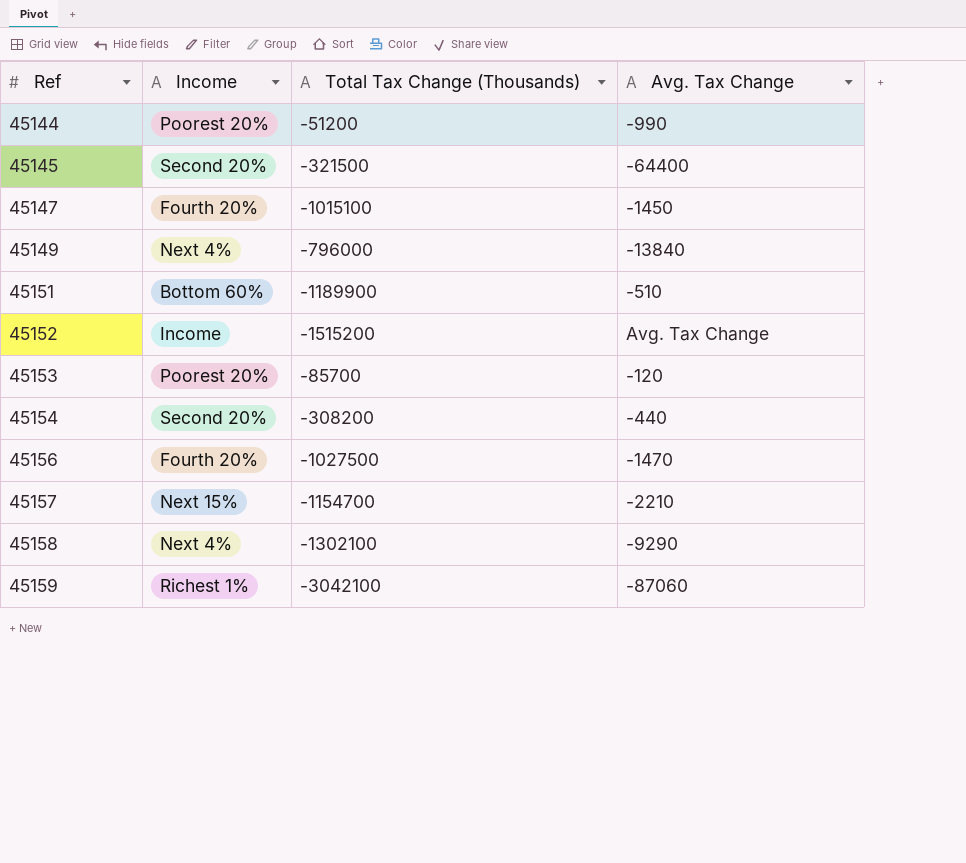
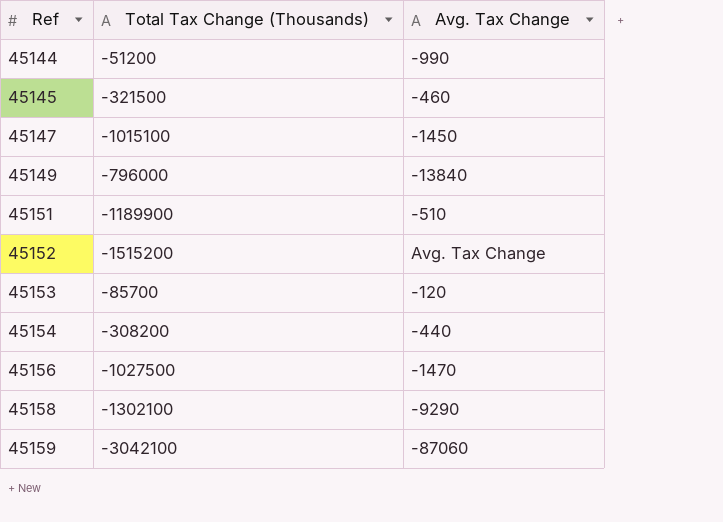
column Income | position: 2 -> none
row 45157: Next 15% | -1154700 | -2210 -> none
45145 | Avg. Tax Change: -64400 -> -460

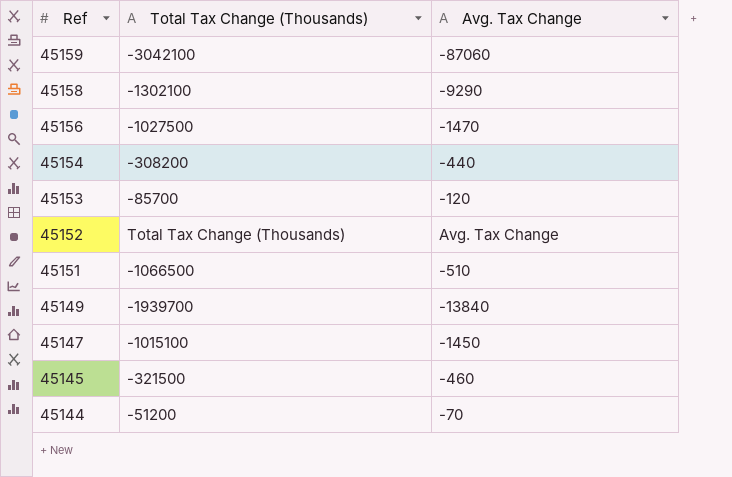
row order: Ref ascending -> Ref descending
45152 | Total Tax Change (Thousands): -1515200 -> Total Tax Change (Thousands)
45151 | Total Tax Change (Thousands): -1189900 -> -1066500
45149 | Total Tax Change (Thousands): -796000 -> -1939700
45144 | Avg. Tax Change: -990 -> -70

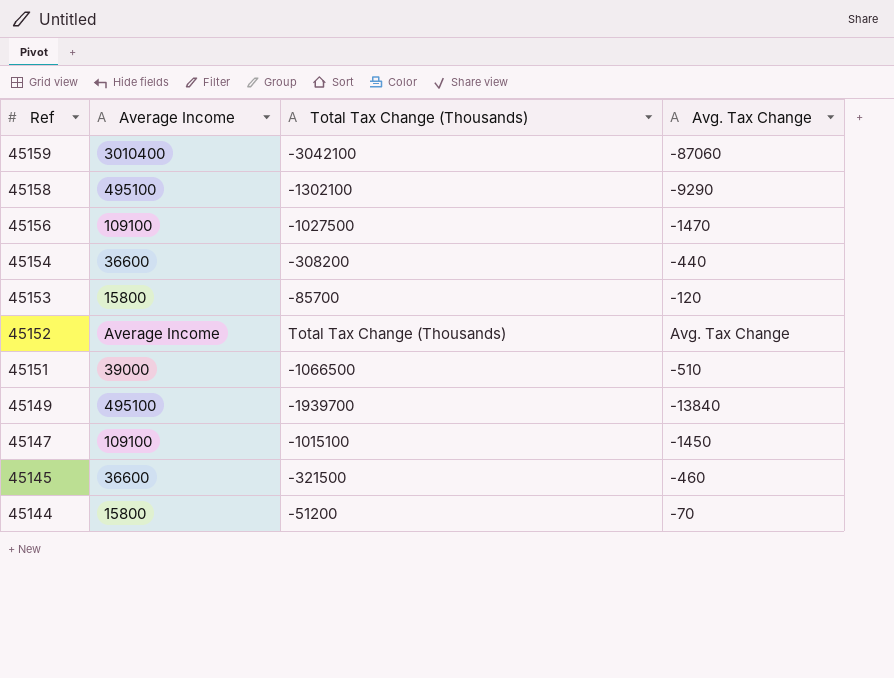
column Average Income | position: none -> 2

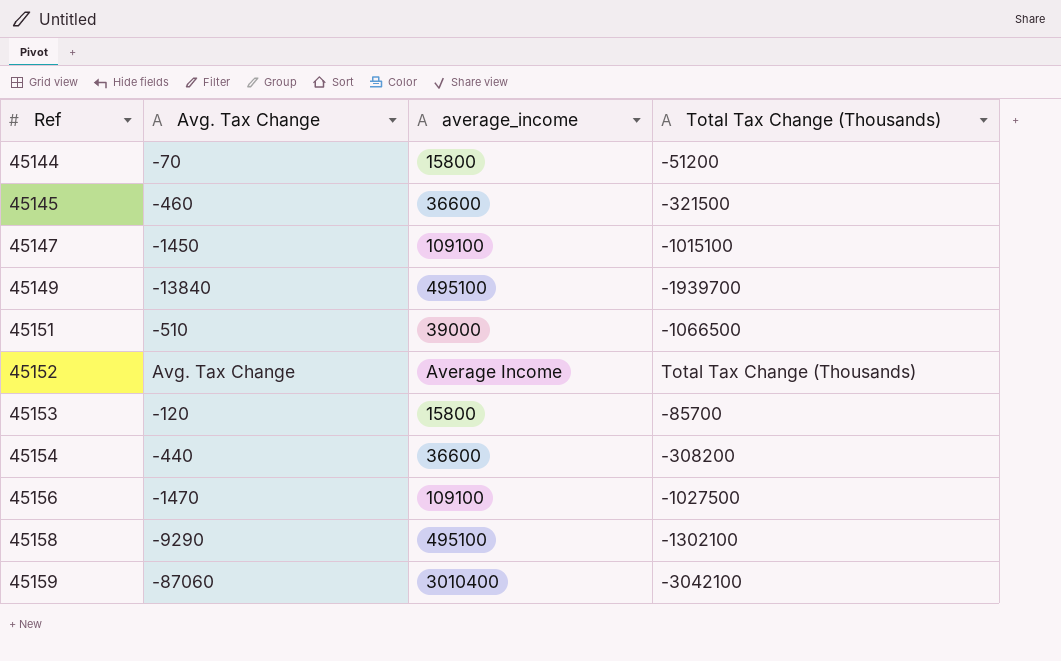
row order: Ref descending -> Ref ascending
column Avg. Tax Change | position: 4 -> 2
column name: Average Income -> average_income

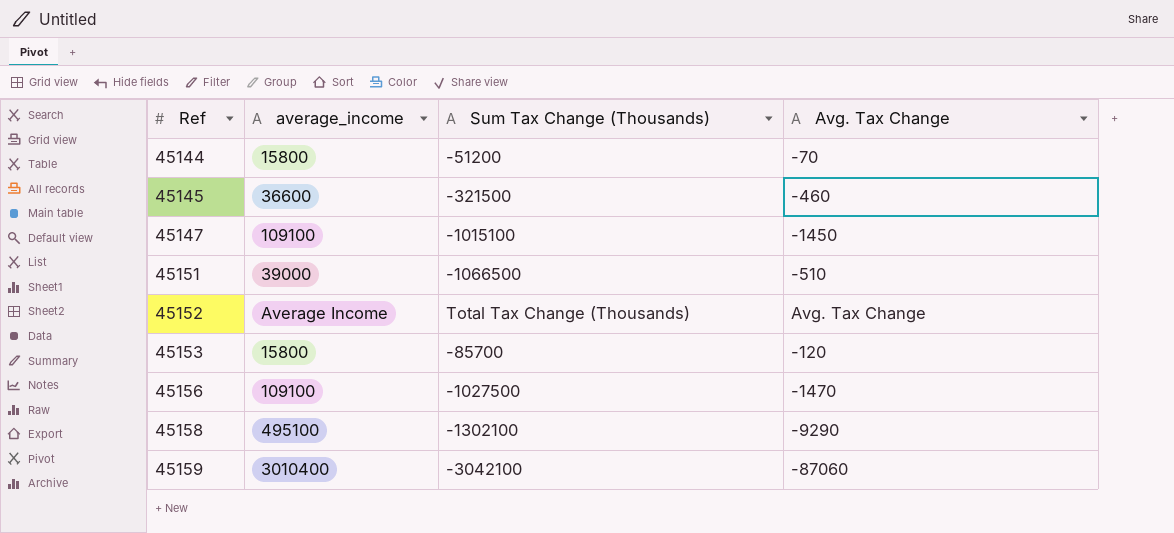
column name: Total Tax Change (Thousands) -> Sum Tax Change (Thousands)
column Avg. Tax Change | position: 2 -> 4
row 45149: -13840 | 495100 | -1939700 -> none
row 45154: -440 | 36600 | -308200 -> none

